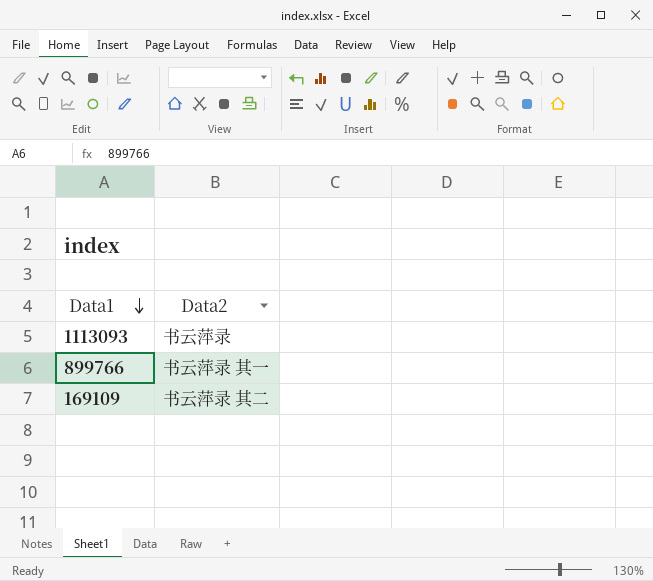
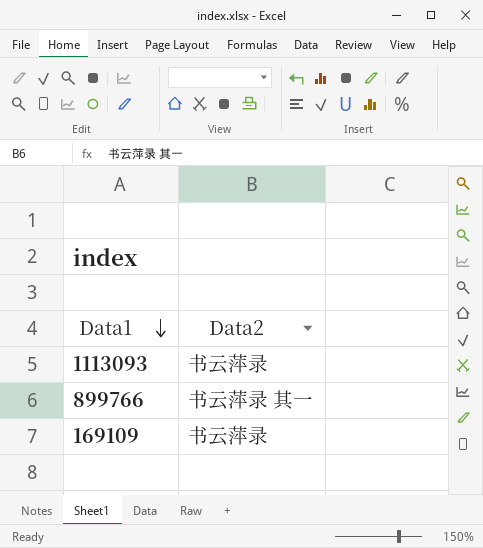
169109 | Data2: 书云萍录 其二 -> 书云萍录

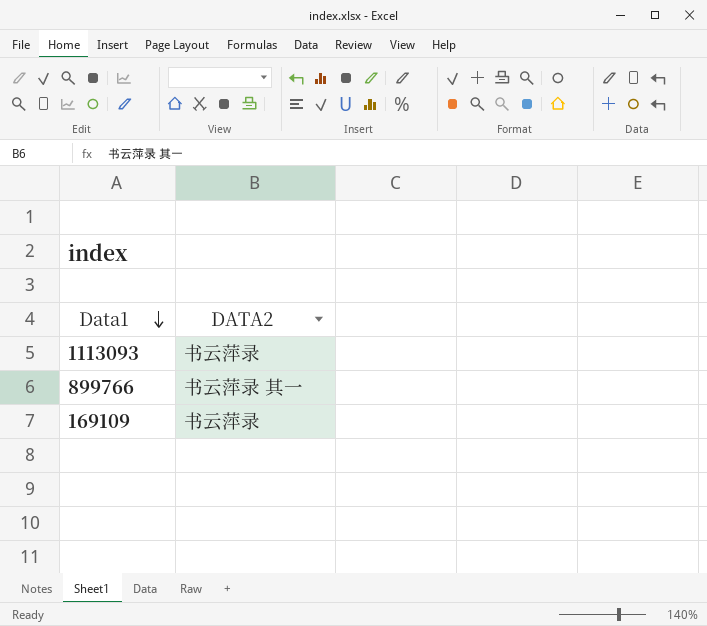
column name: Data2 -> DATA2

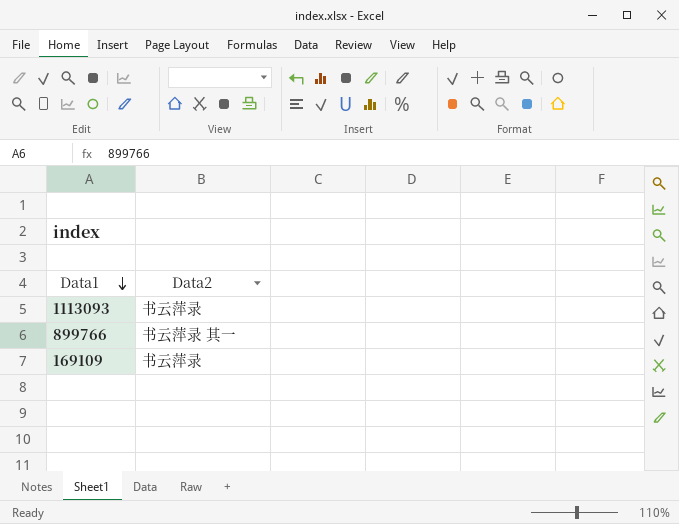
column name: DATA2 -> Data2

